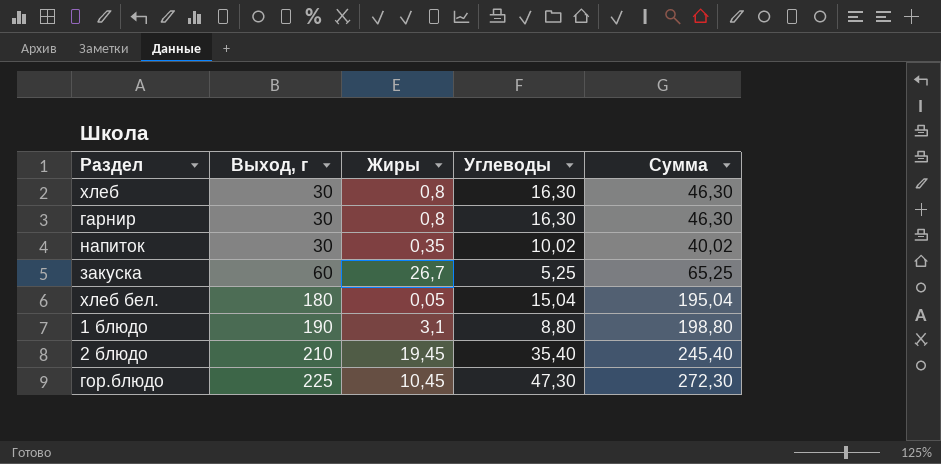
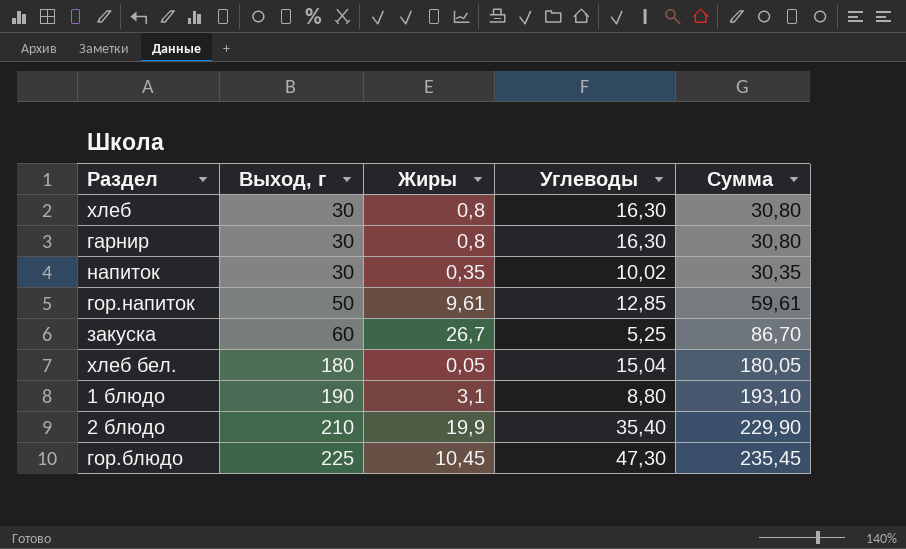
column Сумма | formula: [Выход, г] + [Углеводы] -> [Выход, г] + [Жиры]
row гор.напиток: none -> 50 | 9,61 | 12,85 | 59,61
2 блюдо | Жиры: 19,45 -> 19,9

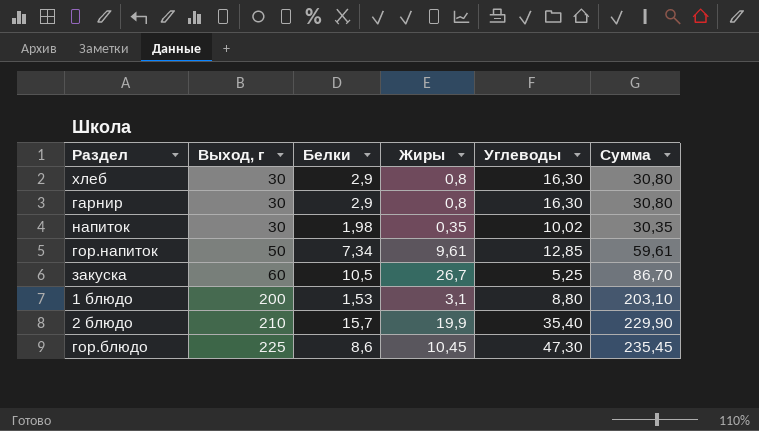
column Белки | position: none -> 3
row хлеб бел.: 180 | 0,05 | 15,04 | 180,05 -> none
1 блюдо | Выход, г: 190 -> 200
1 блюдо | Сумма: 193,10 -> 203,10

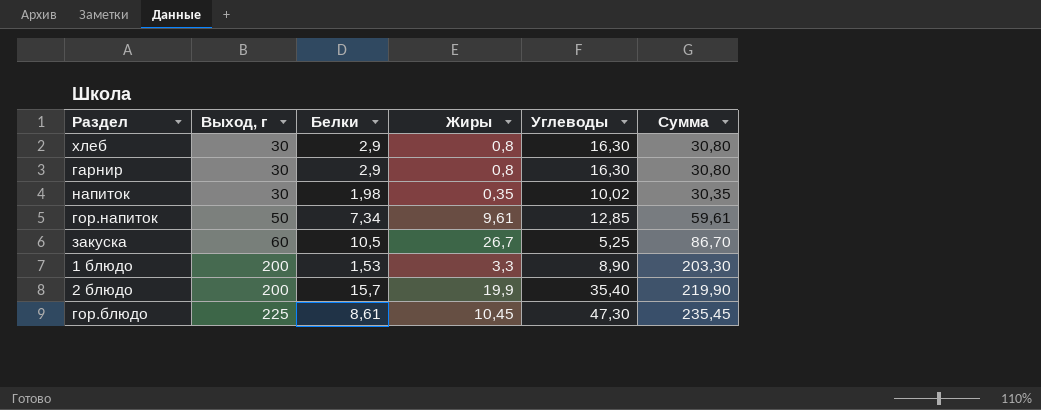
1 блюдо | Жиры: 3,1 -> 3,3
1 блюдо | Углеводы: 8,80 -> 8,90
1 блюдо | Сумма: 203,10 -> 203,30
2 блюдо | Выход, г: 210 -> 200
2 блюдо | Сумма: 229,90 -> 219,90
гор.блюдо | Белки: 8,6 -> 8,61

